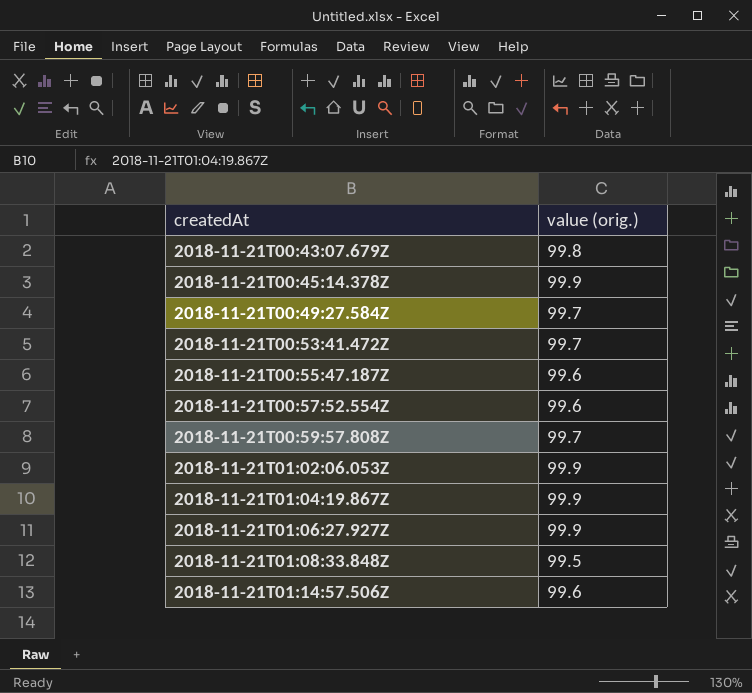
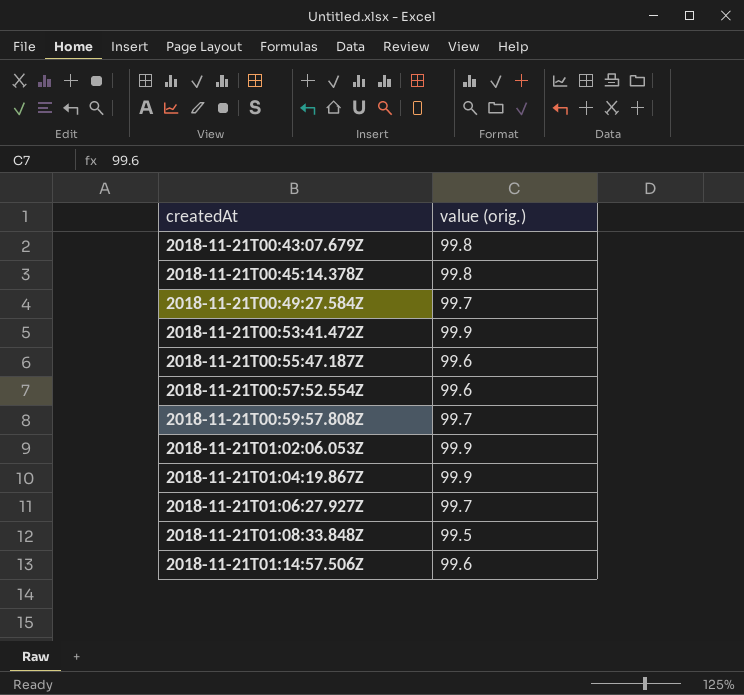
2018-11-21T00:45:14.378Z | value (orig.): 99.9 -> 99.8
2018-11-21T00:53:41.472Z | value (orig.): 99.7 -> 99.9
2018-11-21T01:06:27.927Z | value (orig.): 99.9 -> 99.7

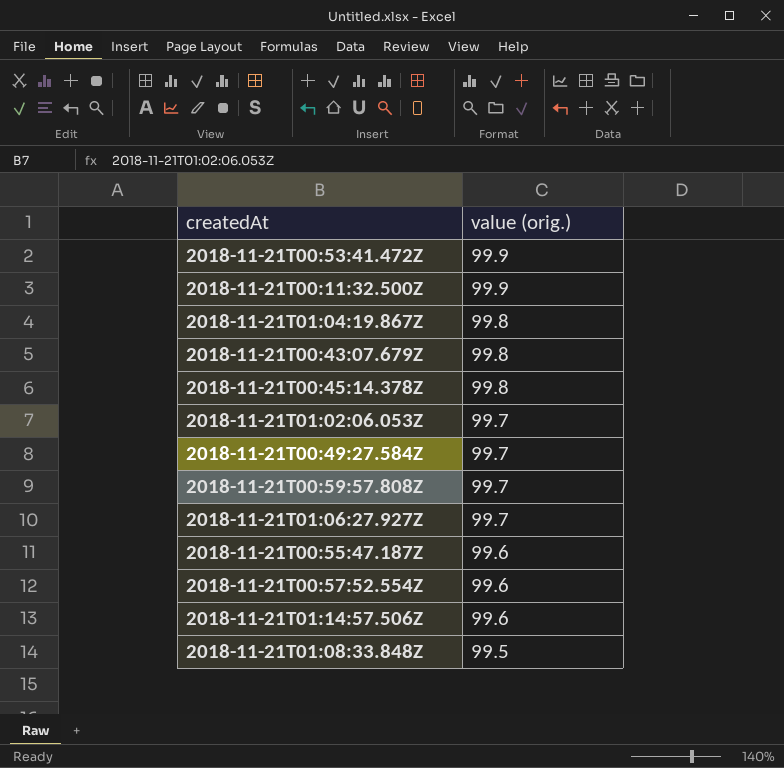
row order: createdAt ascending -> value (orig.) descending
row 2018-11-21T00:11:32.500Z: none -> 99.9
2018-11-21T01:04:19.867Z | value (orig.): 99.9 -> 99.8
2018-11-21T01:02:06.053Z | value (orig.): 99.9 -> 99.7

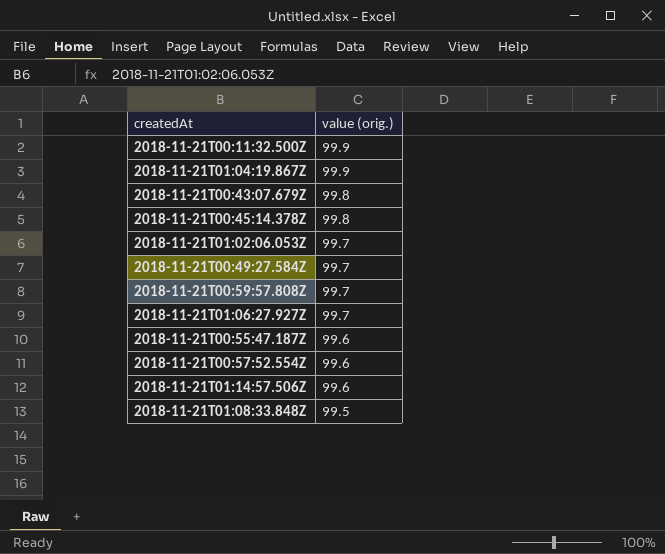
row 2018-11-21T00:53:41.472Z: 99.9 -> none
2018-11-21T01:04:19.867Z | value (orig.): 99.8 -> 99.9

